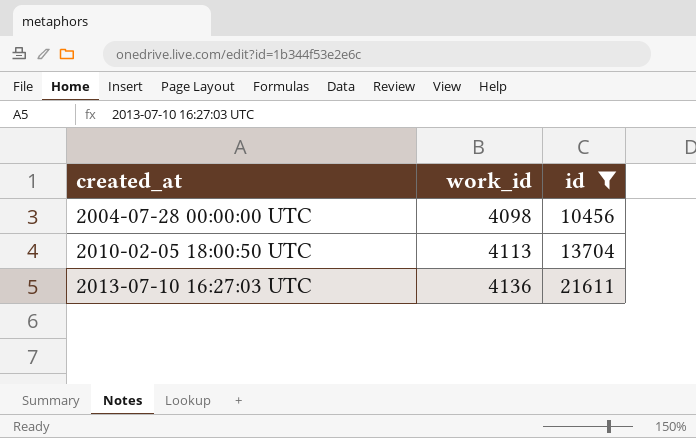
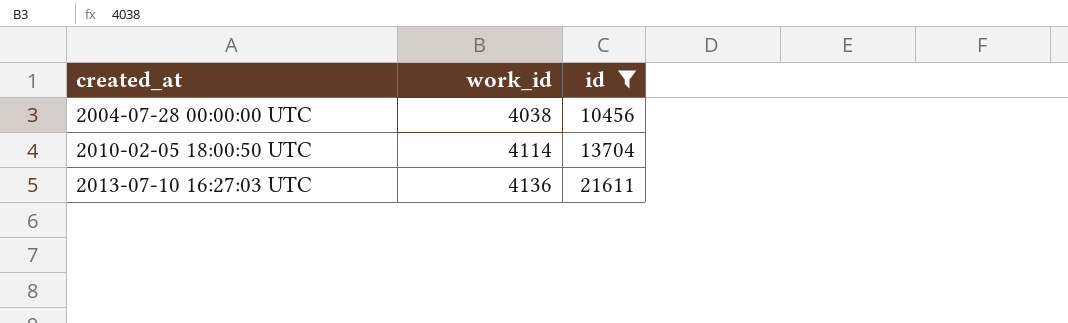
2004-07-28 00:00:00 UTC | work_id: 4098 -> 4038
2010-02-05 18:00:50 UTC | work_id: 4113 -> 4114

